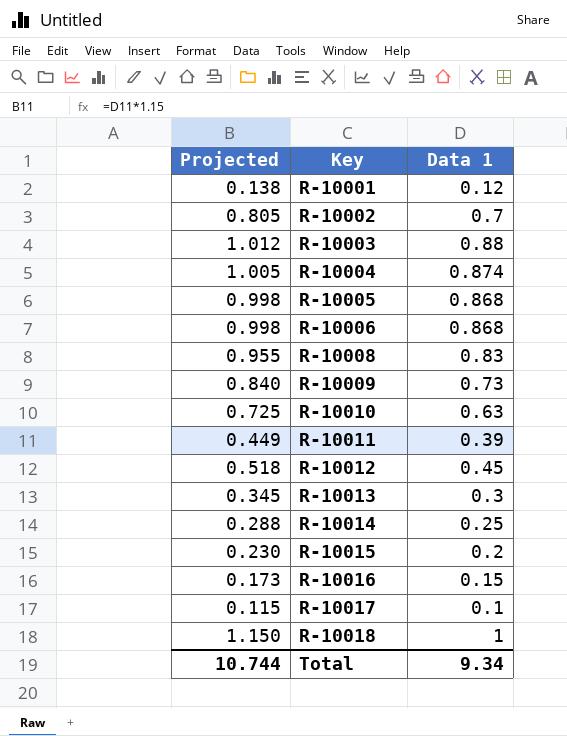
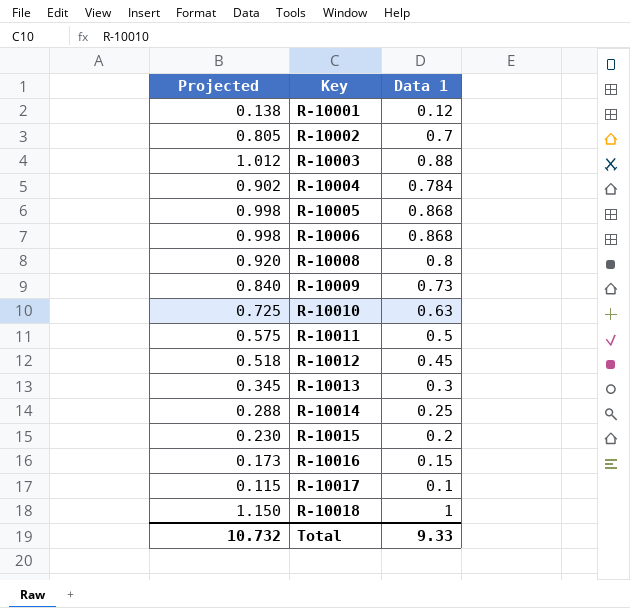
R-10004 | Projected: 1.005 -> 0.902
R-10004 | Data 1: 0.874 -> 0.784
R-10008 | Projected: 0.955 -> 0.920
R-10008 | Data 1: 0.83 -> 0.8
R-10011 | Projected: 0.449 -> 0.575
R-10011 | Data 1: 0.39 -> 0.5
Total | Projected: 10.744 -> 10.732
Total | Data 1: 9.34 -> 9.33

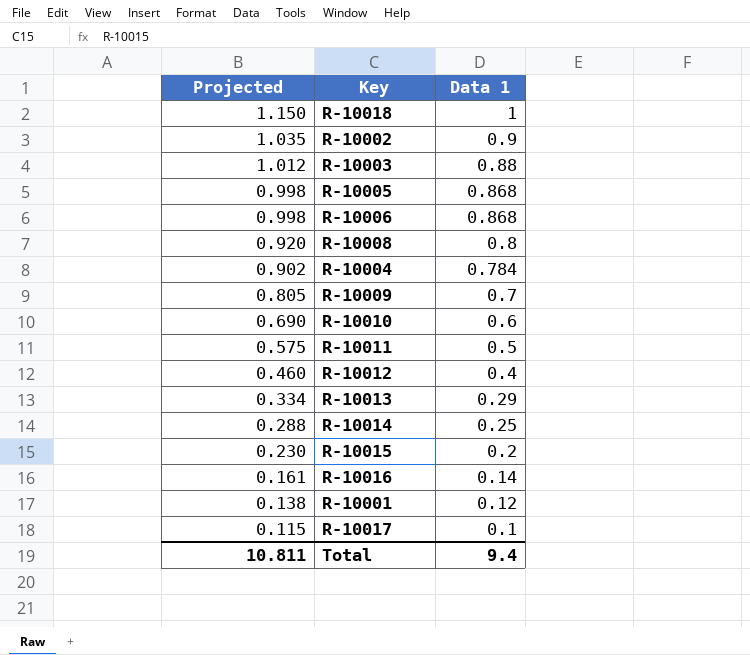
row order: Key ascending -> Projected descending
R-10002 | Projected: 0.805 -> 1.035
R-10002 | Data 1: 0.7 -> 0.9
R-10009 | Projected: 0.840 -> 0.805
R-10009 | Data 1: 0.73 -> 0.7
R-10010 | Projected: 0.725 -> 0.690
R-10010 | Data 1: 0.63 -> 0.6
R-10012 | Projected: 0.518 -> 0.460
R-10012 | Data 1: 0.45 -> 0.4
R-10013 | Projected: 0.345 -> 0.334
R-10013 | Data 1: 0.3 -> 0.29
R-10016 | Projected: 0.173 -> 0.161
R-10016 | Data 1: 0.15 -> 0.14
Total | Projected: 10.732 -> 10.811
Total | Data 1: 9.33 -> 9.4

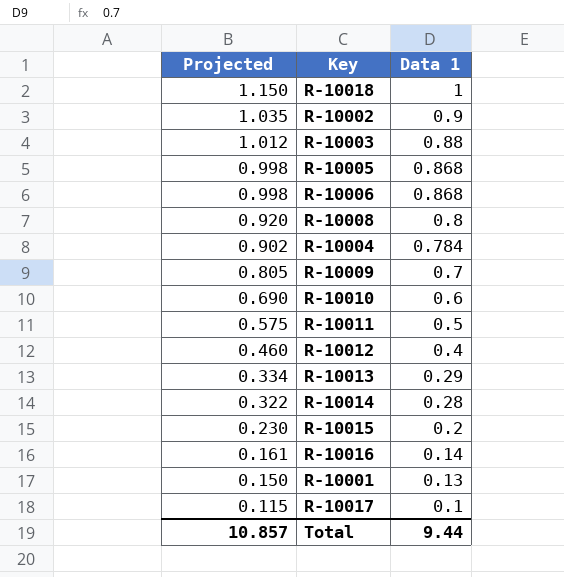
R-10014 | Projected: 0.288 -> 0.322
R-10014 | Data 1: 0.25 -> 0.28
R-10001 | Projected: 0.138 -> 0.150
R-10001 | Data 1: 0.12 -> 0.13
Total | Projected: 10.811 -> 10.857
Total | Data 1: 9.4 -> 9.44

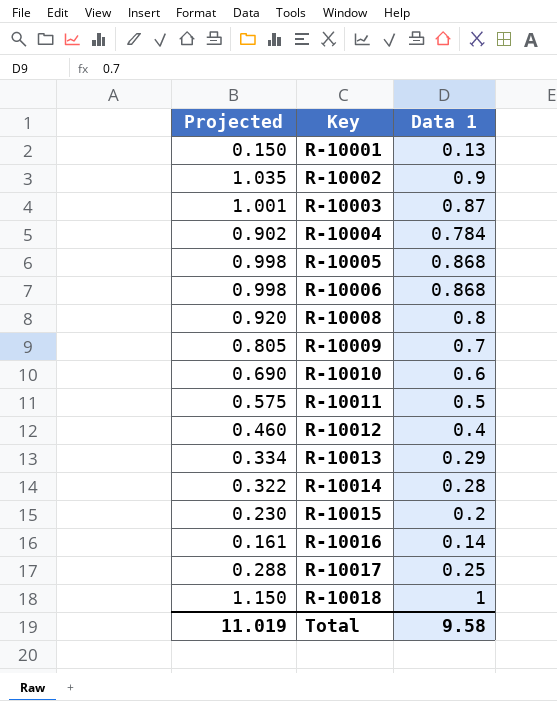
row order: Projected descending -> Key ascending
R-10003 | Projected: 1.012 -> 1.001
R-10003 | Data 1: 0.88 -> 0.87
R-10017 | Projected: 0.115 -> 0.288
R-10017 | Data 1: 0.1 -> 0.25
Total | Projected: 10.857 -> 11.019
Total | Data 1: 9.44 -> 9.58

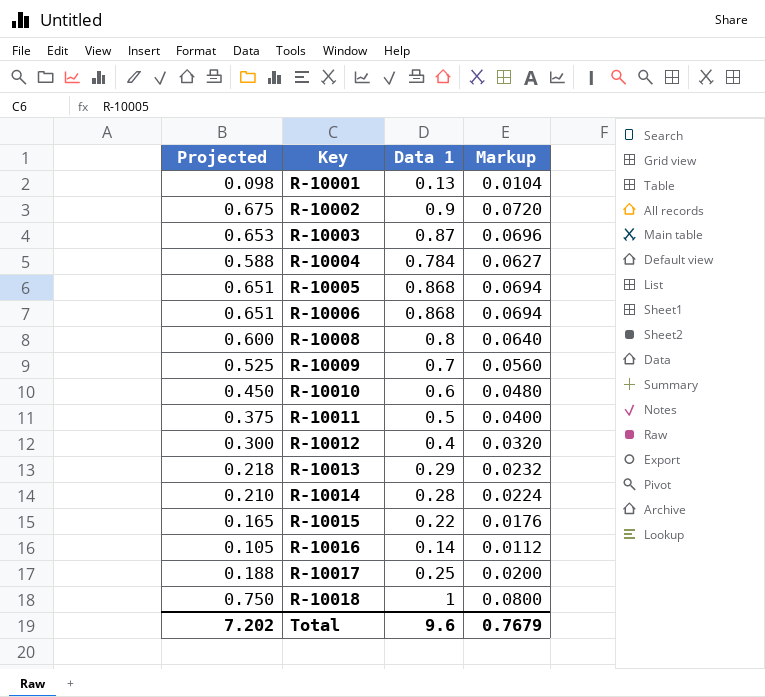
column Projected | formula: [Data 1] * 1.15 -> [Data 1] * 0.75
column Markup | formula: none -> [Data 1] * 0.08
R-10015 | Data 1: 0.2 -> 0.22
Total | Projected: 11.019 -> 7.202
Total | Data 1: 9.58 -> 9.6

